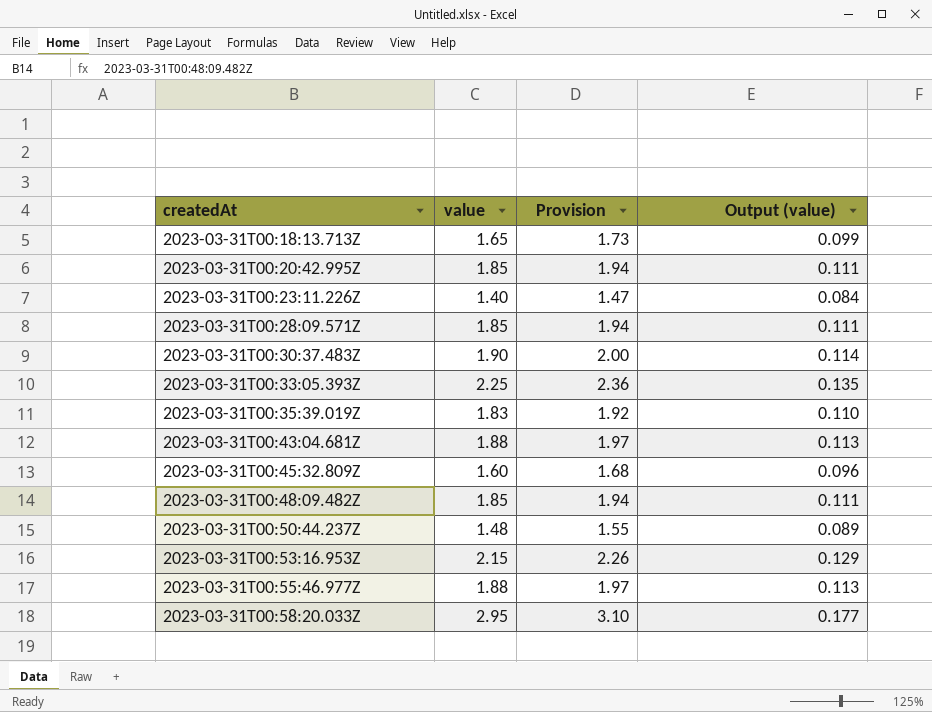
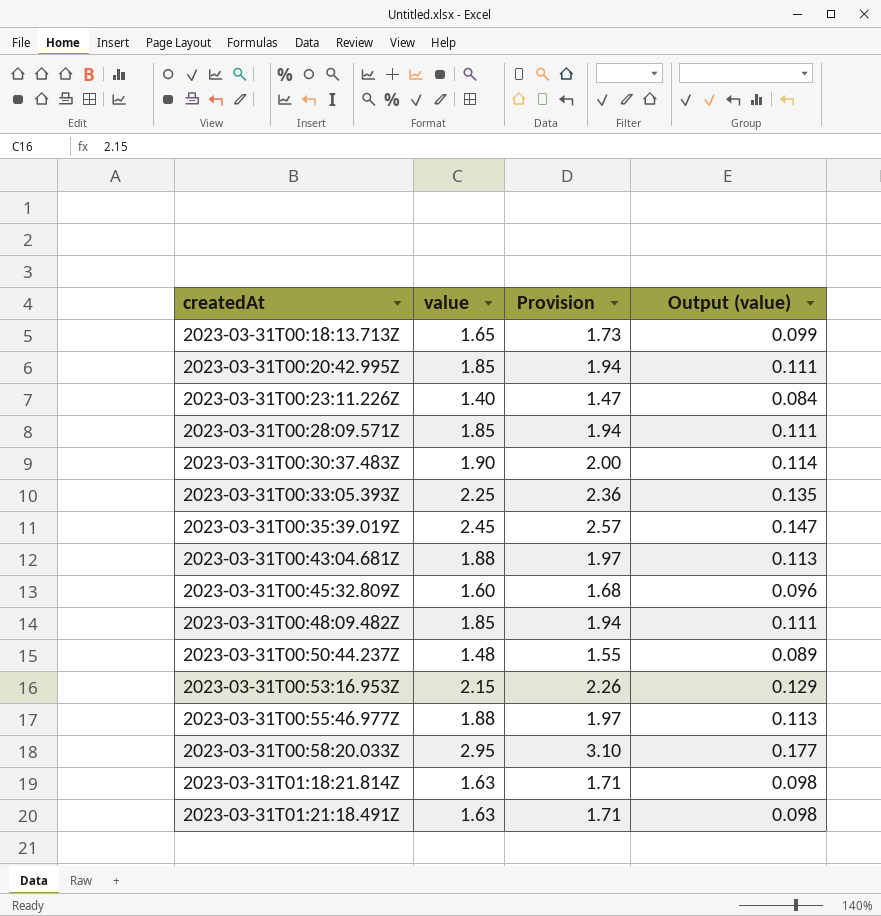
2023-03-31T00:35:39.019Z | value: 1.83 -> 2.45
2023-03-31T00:35:39.019Z | Provision: 1.92 -> 2.57
2023-03-31T00:35:39.019Z | Output (value): 0.110 -> 0.147
row 2023-03-31T01:18:21.814Z: none -> 1.63 | 1.71 | 0.098
row 2023-03-31T01:21:18.491Z: none -> 1.63 | 1.71 | 0.098

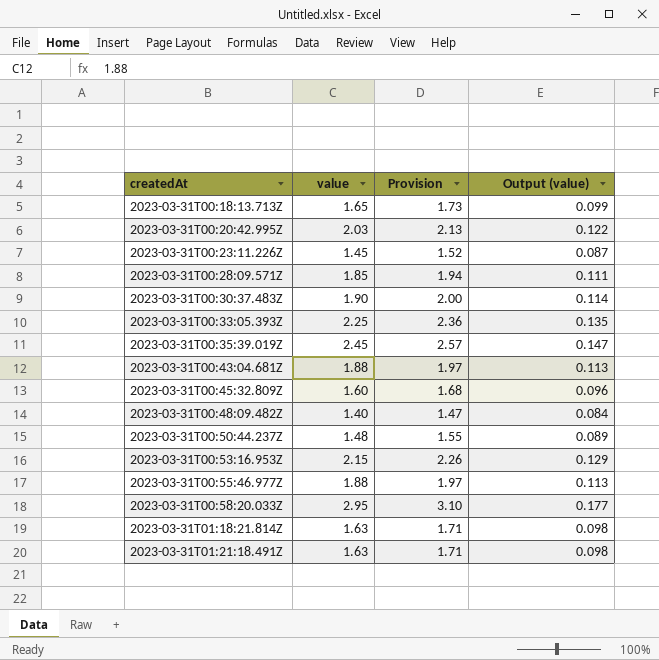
2023-03-31T00:20:42.995Z | value: 1.85 -> 2.03
2023-03-31T00:20:42.995Z | Provision: 1.94 -> 2.13
2023-03-31T00:20:42.995Z | Output (value): 0.111 -> 0.122
2023-03-31T00:23:11.226Z | value: 1.40 -> 1.45
2023-03-31T00:23:11.226Z | Provision: 1.47 -> 1.52
2023-03-31T00:23:11.226Z | Output (value): 0.084 -> 0.087
2023-03-31T00:48:09.482Z | value: 1.85 -> 1.40
2023-03-31T00:48:09.482Z | Provision: 1.94 -> 1.47
2023-03-31T00:48:09.482Z | Output (value): 0.111 -> 0.084

